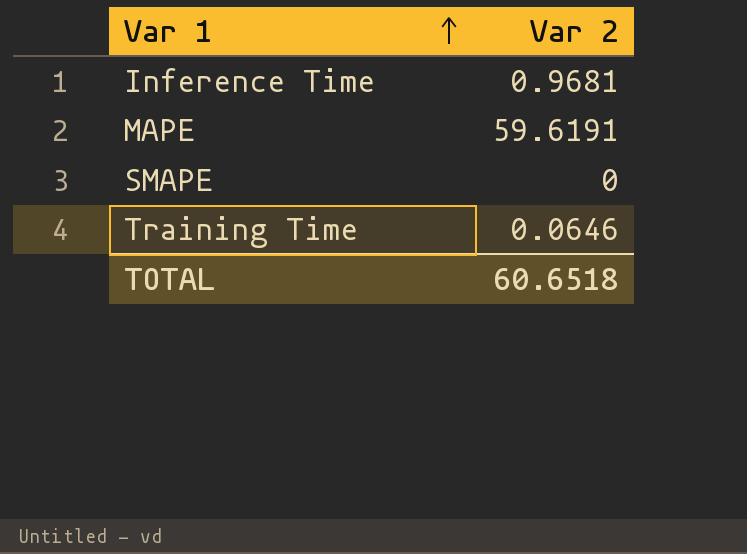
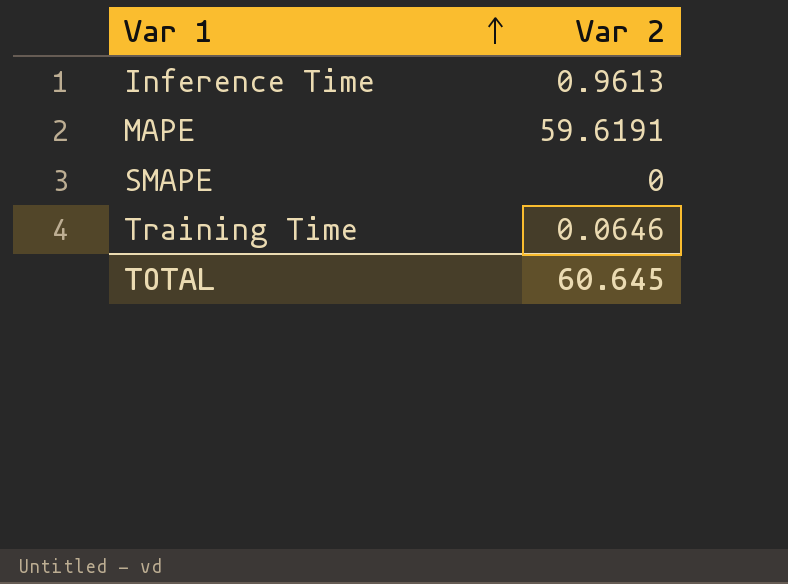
Inference Time | Var 2: 0.9681 -> 0.9613
TOTAL | Var 2: 60.6518 -> 60.645

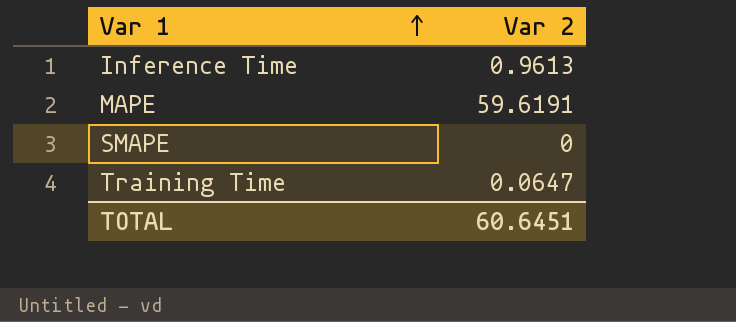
Training Time | Var 2: 0.0646 -> 0.0647
TOTAL | Var 2: 60.645 -> 60.6451

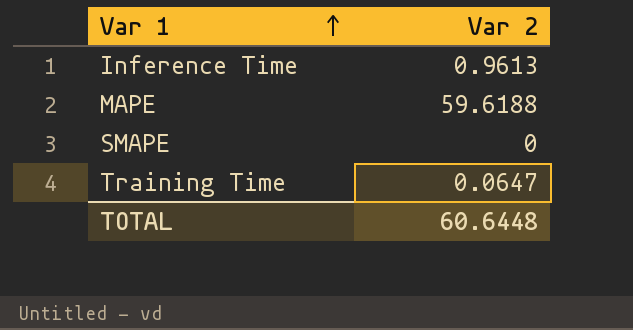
MAPE | Var 2: 59.6191 -> 59.6188
TOTAL | Var 2: 60.6451 -> 60.6448

